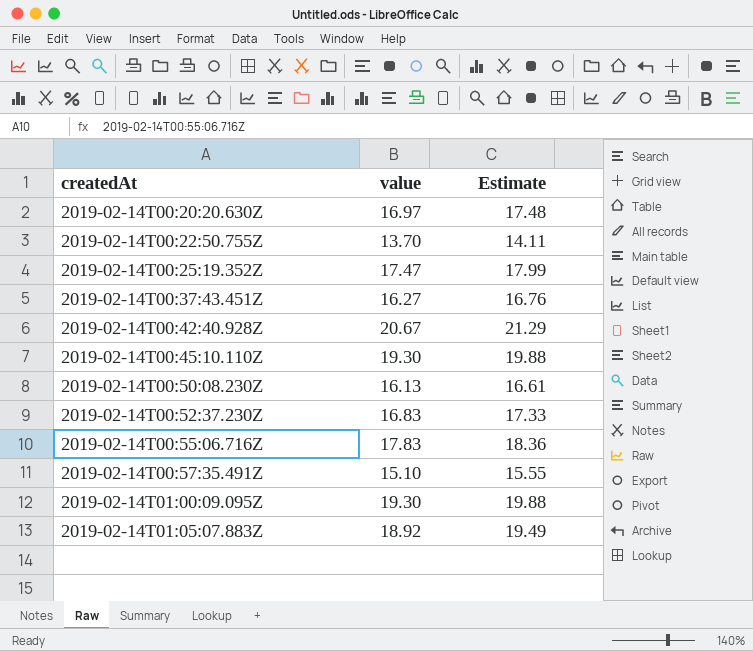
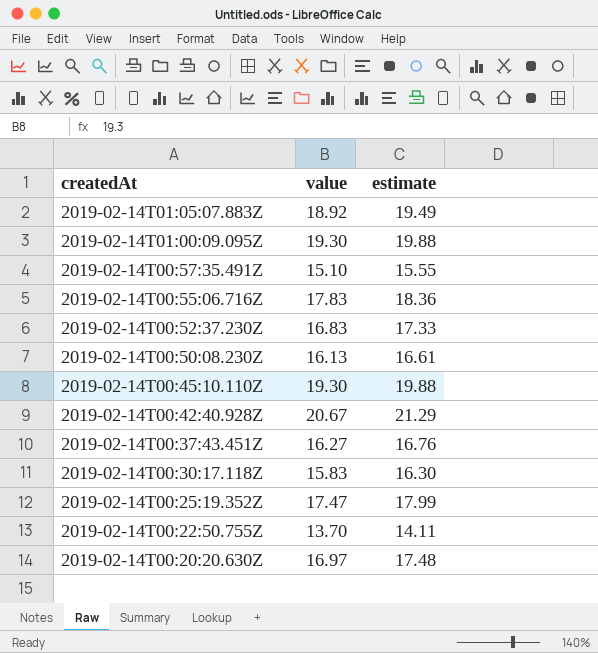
row order: createdAt ascending -> createdAt descending
column name: Estimate -> estimate
row 2019-02-14T00:30:17.118Z: none -> 15.83 | 16.30

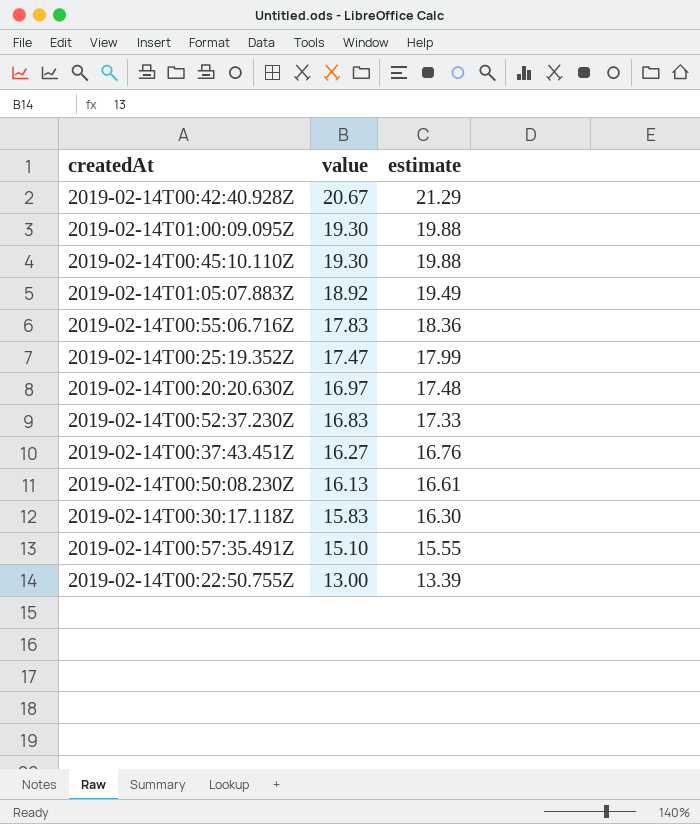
row order: createdAt descending -> value descending
2019-02-14T00:22:50.755Z | value: 13.70 -> 13.00
2019-02-14T00:22:50.755Z | estimate: 14.11 -> 13.39

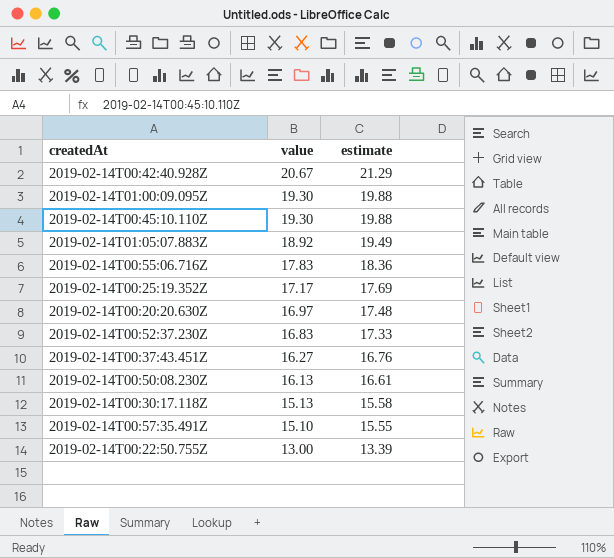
2019-02-14T00:25:19.352Z | value: 17.47 -> 17.17
2019-02-14T00:25:19.352Z | estimate: 17.99 -> 17.69
2019-02-14T00:30:17.118Z | value: 15.83 -> 15.13
2019-02-14T00:30:17.118Z | estimate: 16.30 -> 15.58

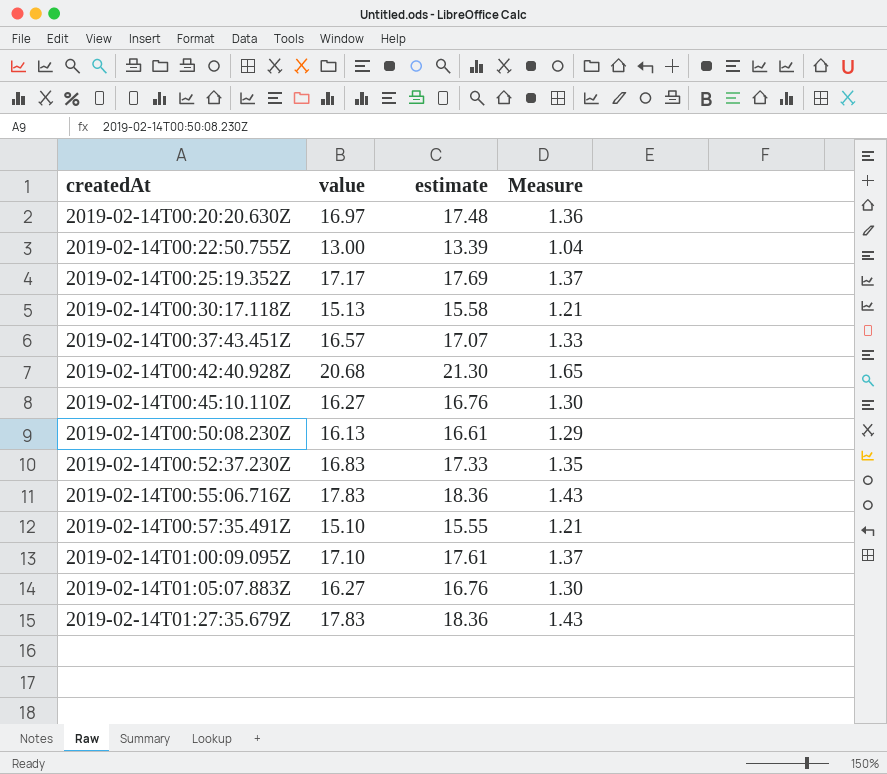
row order: value descending -> createdAt ascending
column Measure | formula: none -> [value] * 0.08
2019-02-14T00:37:43.451Z | value: 16.27 -> 16.57
2019-02-14T00:37:43.451Z | estimate: 16.76 -> 17.07
2019-02-14T00:42:40.928Z | value: 20.67 -> 20.68
2019-02-14T00:42:40.928Z | estimate: 21.29 -> 21.30
2019-02-14T00:45:10.110Z | value: 19.30 -> 16.27
2019-02-14T00:45:10.110Z | estimate: 19.88 -> 16.76
2019-02-14T01:00:09.095Z | value: 19.30 -> 17.10
2019-02-14T01:00:09.095Z | estimate: 19.88 -> 17.61
2019-02-14T01:05:07.883Z | value: 18.92 -> 16.27
2019-02-14T01:05:07.883Z | estimate: 19.49 -> 16.76
row 2019-02-14T01:27:35.679Z: none -> 17.83 | 18.36 | 1.43

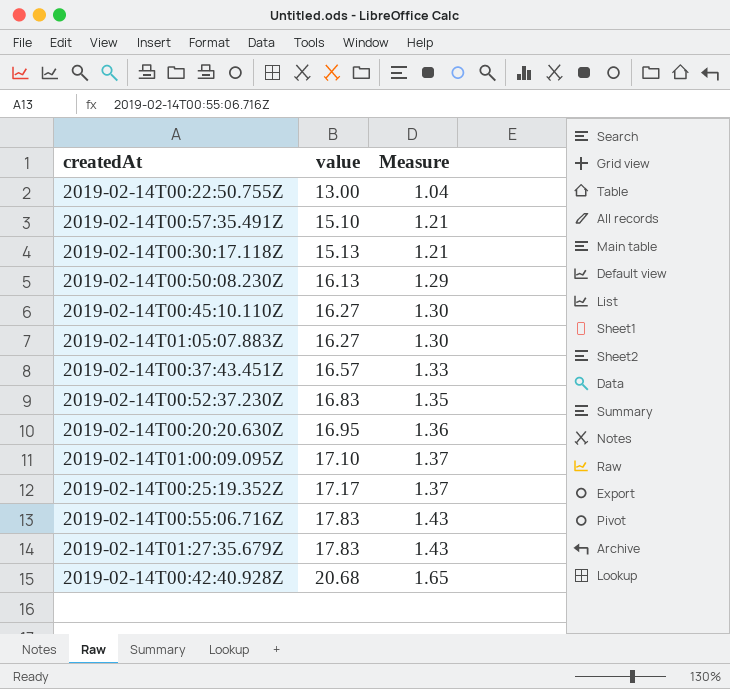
row order: createdAt ascending -> value ascending
column estimate | formula: [value] * 1.03 -> none
2019-02-14T00:20:20.630Z | value: 16.97 -> 16.95

